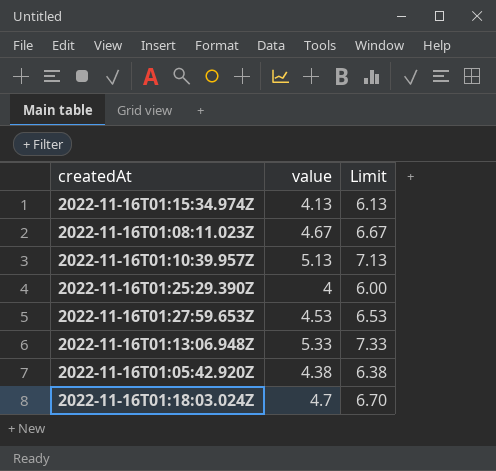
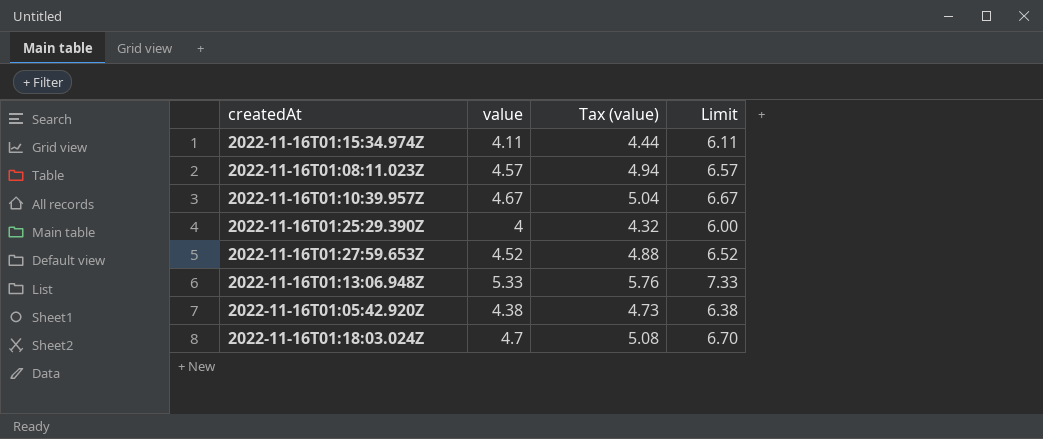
column Tax (value) | formula: none -> [value] * 1.08
2022-11-16T01:15:34.974Z | value: 4.13 -> 4.11
2022-11-16T01:15:34.974Z | Limit: 6.13 -> 6.11
2022-11-16T01:08:11.023Z | value: 4.67 -> 4.57
2022-11-16T01:08:11.023Z | Limit: 6.67 -> 6.57
2022-11-16T01:10:39.957Z | value: 5.13 -> 4.67
2022-11-16T01:10:39.957Z | Limit: 7.13 -> 6.67
2022-11-16T01:27:59.653Z | value: 4.53 -> 4.52
2022-11-16T01:27:59.653Z | Limit: 6.53 -> 6.52

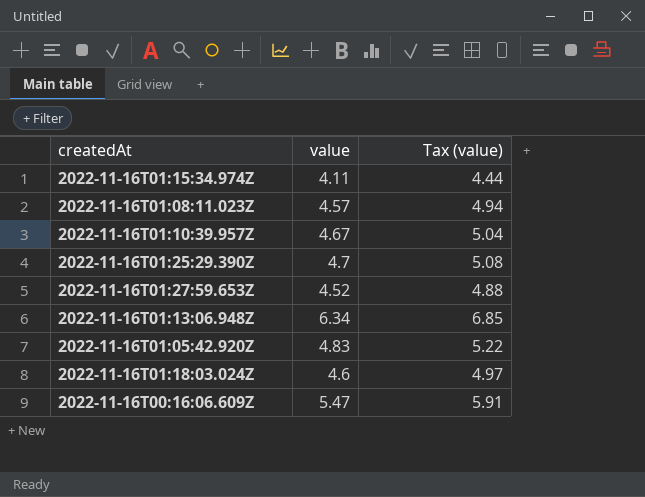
column Limit | formula: [value] + 2 -> none
2022-11-16T01:25:29.390Z | value: 4 -> 4.7
2022-11-16T01:25:29.390Z | Tax (value): 4.32 -> 5.08
2022-11-16T01:13:06.948Z | value: 5.33 -> 6.34
2022-11-16T01:13:06.948Z | Tax (value): 5.76 -> 6.85
2022-11-16T01:05:42.920Z | value: 4.38 -> 4.83
2022-11-16T01:05:42.920Z | Tax (value): 4.73 -> 5.22
2022-11-16T01:18:03.024Z | value: 4.7 -> 4.6
2022-11-16T01:18:03.024Z | Tax (value): 5.08 -> 4.97
row 2022-11-16T00:16:06.609Z: none -> 5.47 | 5.91

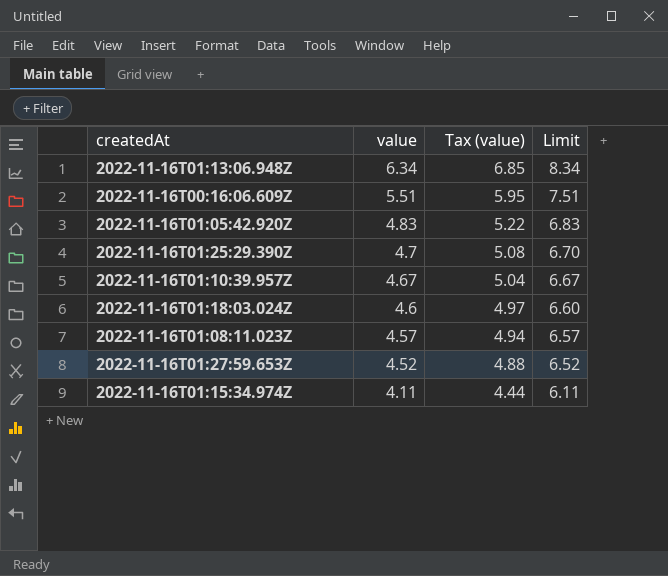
row order: none -> value descending
column Limit | formula: none -> [value] + 2
2022-11-16T00:16:06.609Z | value: 5.47 -> 5.51
2022-11-16T00:16:06.609Z | Tax (value): 5.91 -> 5.95

